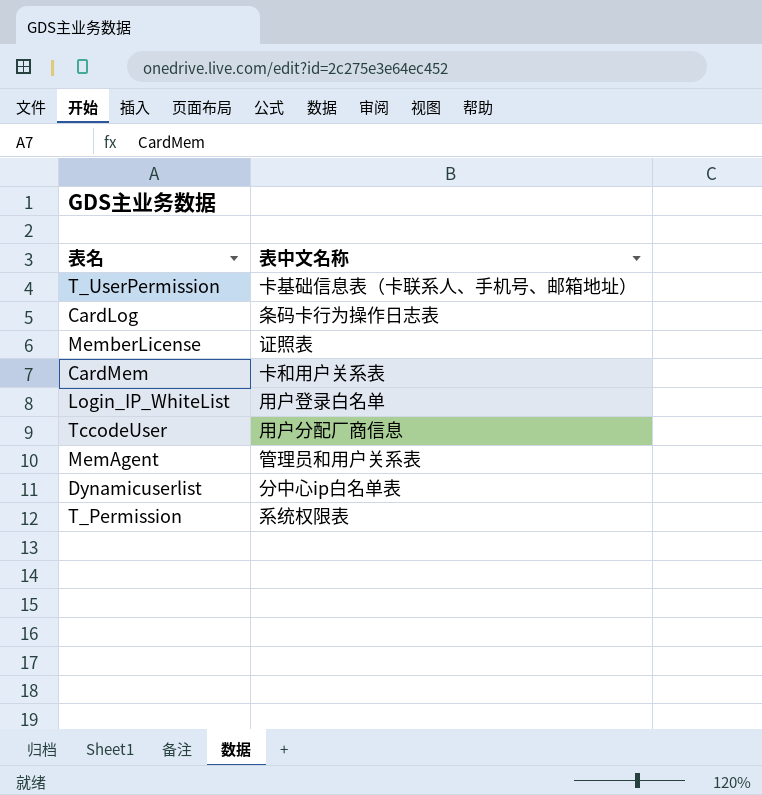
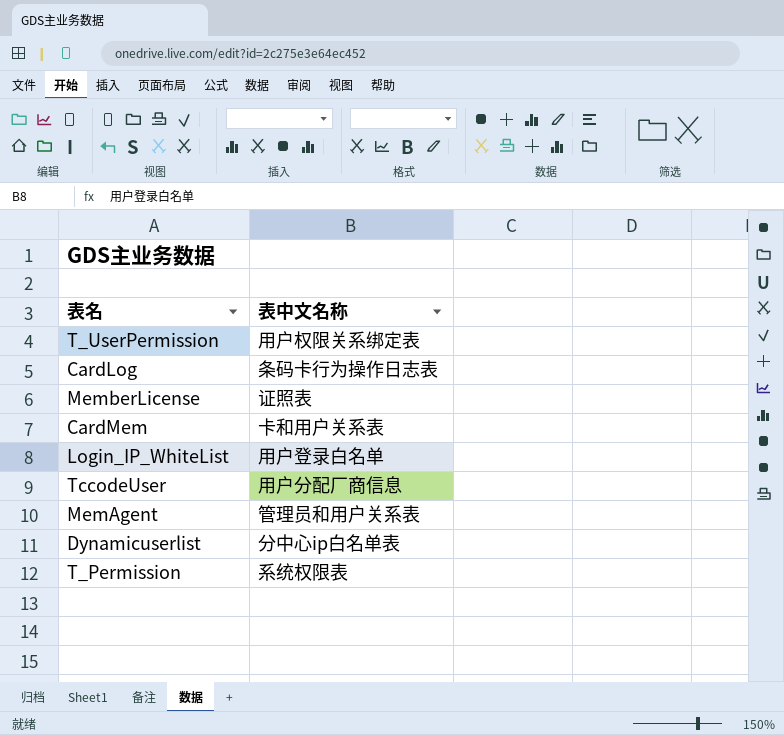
T_UserPermission | 表中文名称: 卡基础信息表（卡联系人、手机号、邮箱地址） -> 用户权限关系绑定表

